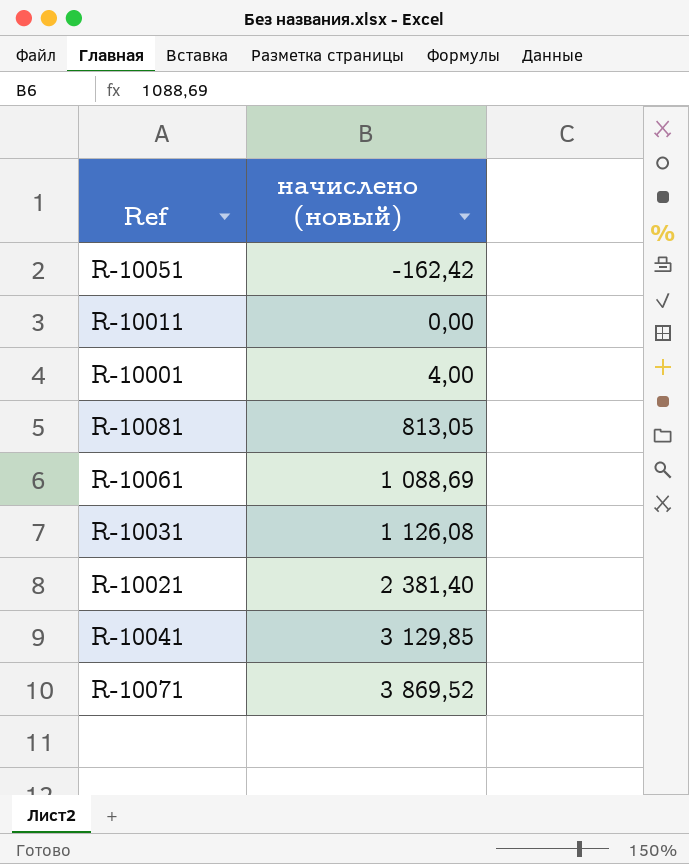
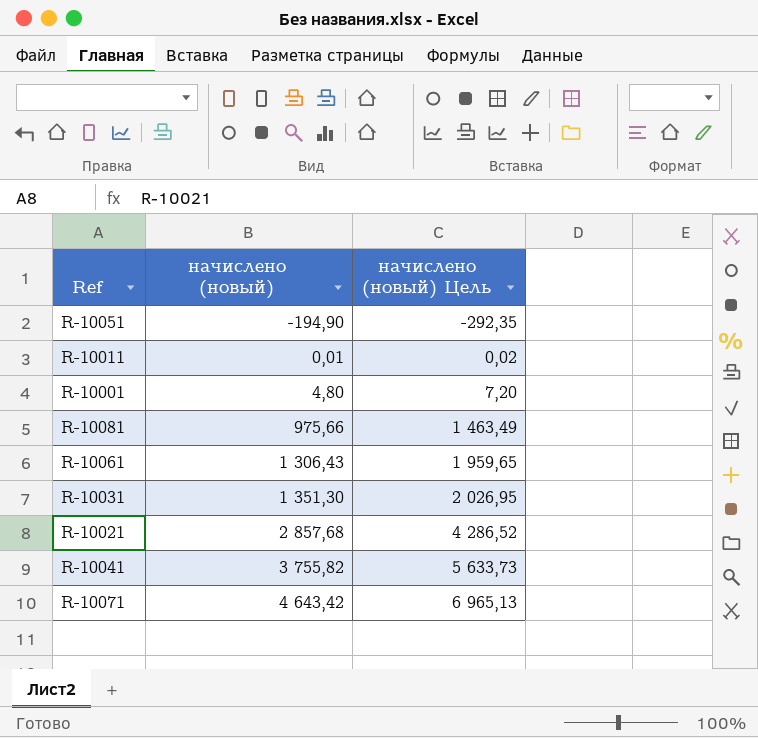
column начислено (новый) Цель | formula: none -> [начислено (новый)] * 1,5
R-10051 | начислено (новый): -162,42 -> -194,90
R-10011 | начислено (новый): 0,00 -> 0,01
R-10001 | начислено (новый): 4,00 -> 4,80
R-10081 | начислено (новый): 813,05 -> 975,66
R-10061 | начислено (новый): 1 088,69 -> 1 306,43
R-10031 | начислено (новый): 1 126,08 -> 1 351,30
R-10021 | начислено (новый): 2 381,40 -> 2 857,68
R-10041 | начислено (новый): 3 129,85 -> 3 755,82
R-10071 | начислено (новый): 3 869,52 -> 4 643,42

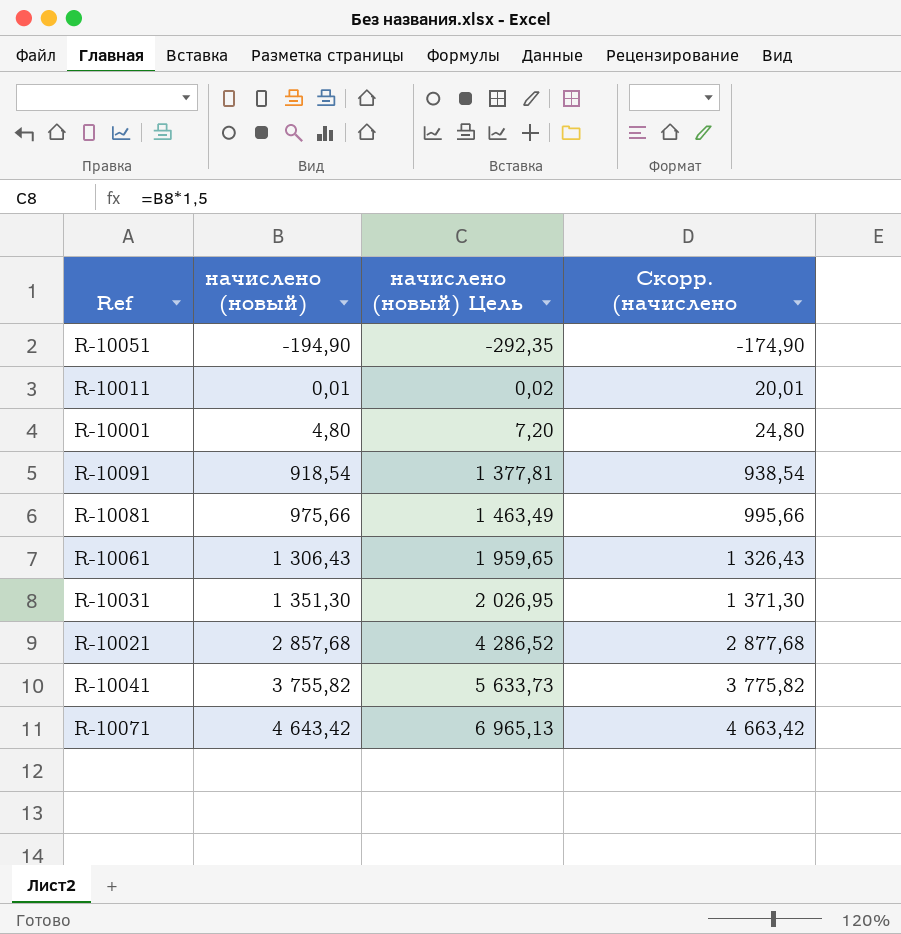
column Скорр. (начислено | formula: none -> [начислено (новый)] + 20
row R-10091: none -> 918,54 | 1 377,81 | 938,54

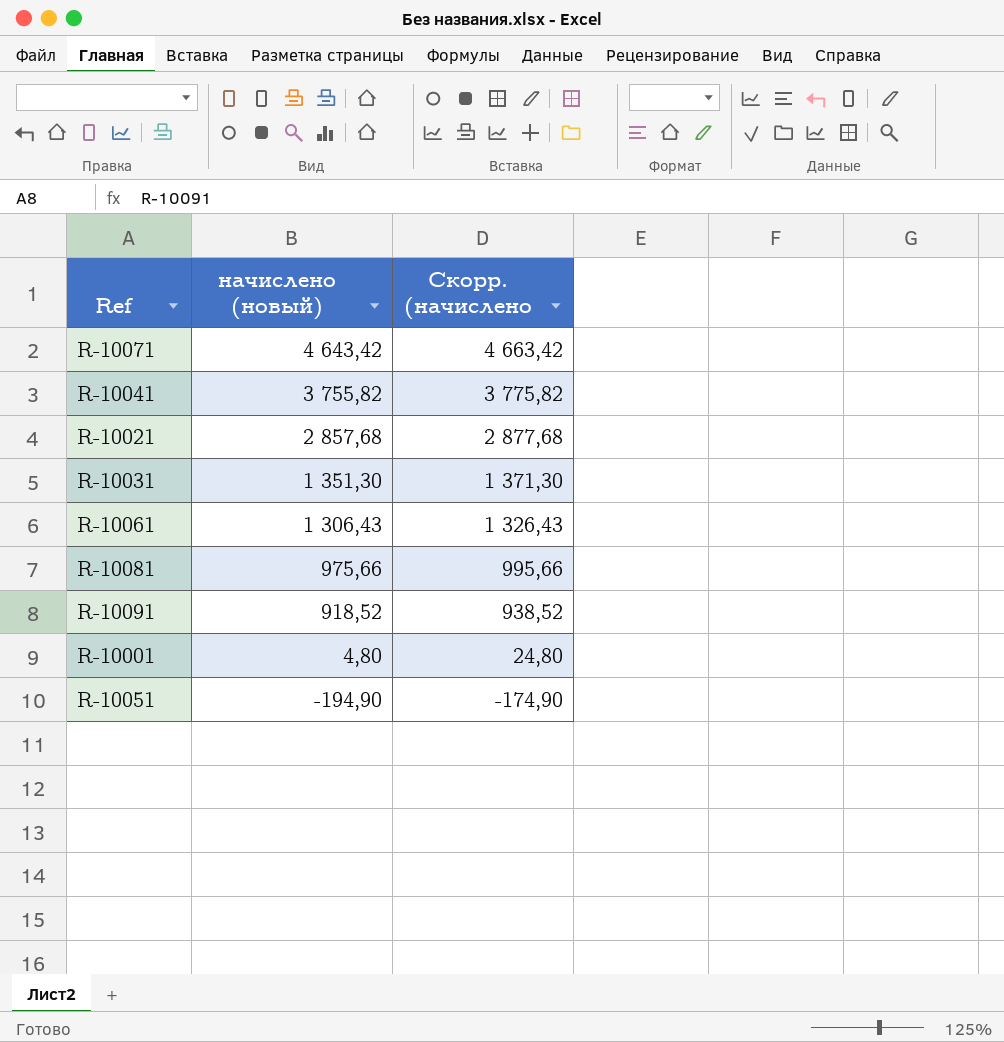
row order: начислено (новый) ascending -> начислено (новый) descending
column начислено (новый) Цель | formula: [начислено (новый)] * 1,5 -> none
row R-10011: 0,01 | 0,02 | 20,01 -> none
R-10091 | начислено (новый): 918,54 -> 918,52
R-10091 | Скорр. (начислено: 938,54 -> 938,52

